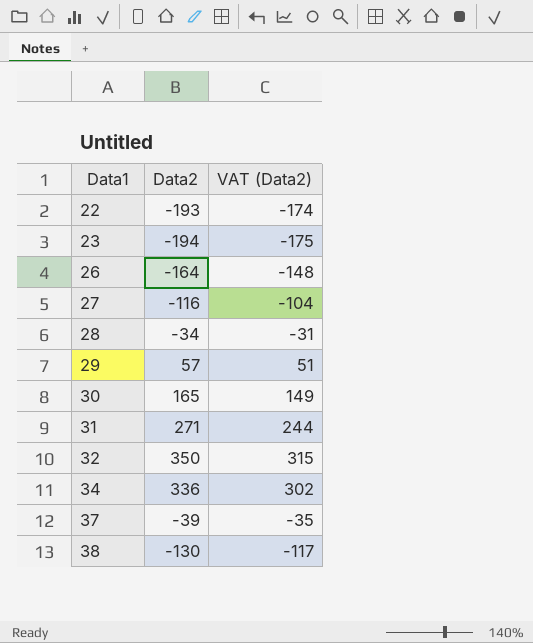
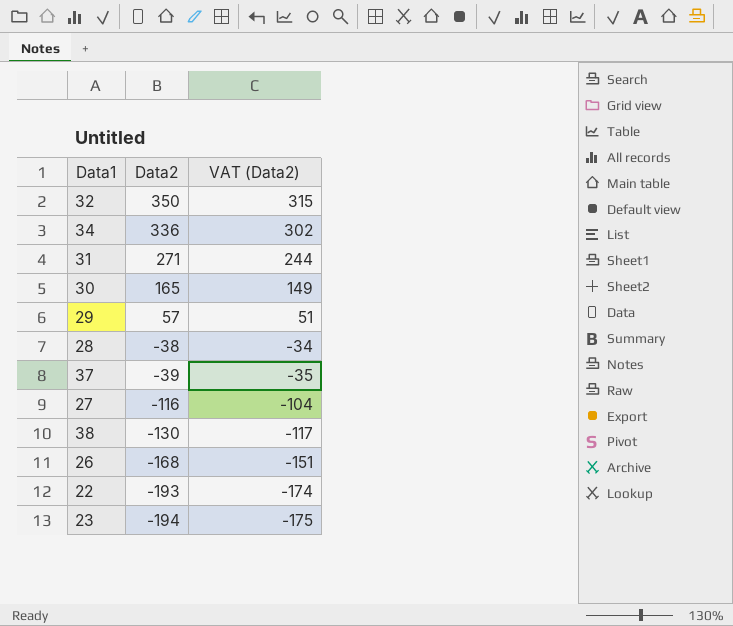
row order: Data1 ascending -> Data2 descending
28 | Data2: -34 -> -38
28 | VAT (Data2): -31 -> -34
26 | Data2: -164 -> -168
26 | VAT (Data2): -148 -> -151

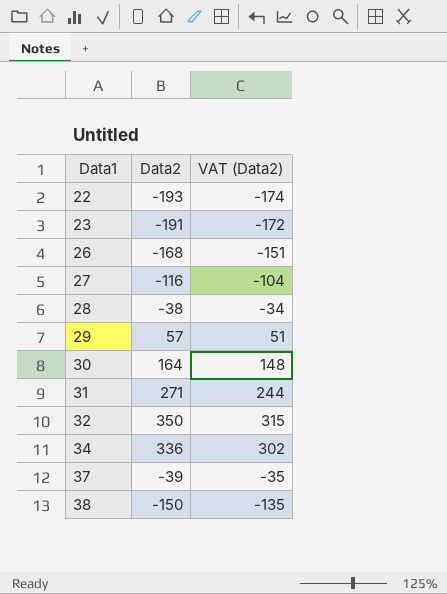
row order: Data2 descending -> Data1 ascending
23 | Data2: -194 -> -191
23 | VAT (Data2): -175 -> -172
30 | Data2: 165 -> 164
30 | VAT (Data2): 149 -> 148
38 | Data2: -130 -> -150
38 | VAT (Data2): -117 -> -135

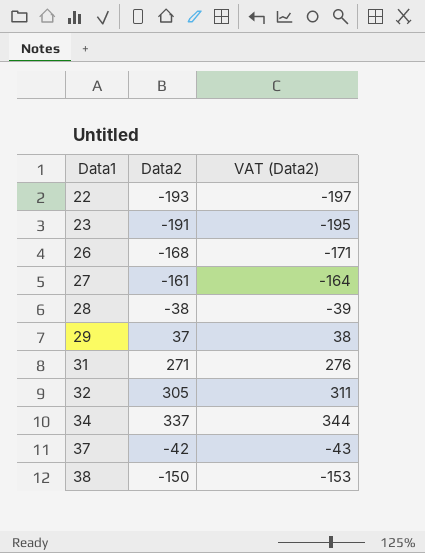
column VAT (Data2) | formula: [Data2] * 0.9 -> [Data2] * 1.02
row 30: 164 | 148 -> none
27 | Data2: -116 -> -161
29 | Data2: 57 -> 37
32 | Data2: 350 -> 305
34 | Data2: 336 -> 337
37 | Data2: -39 -> -42

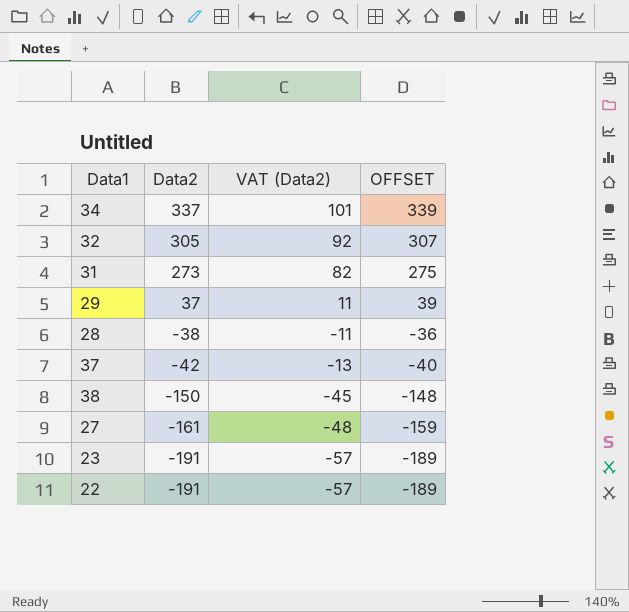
row order: Data1 ascending -> Data2 descending
column VAT (Data2) | formula: [Data2] * 1.02 -> [Data2] * 0.3
column OFFSET | formula: none -> [Data2] + 2
row 26: -168 | -171 -> none
31 | Data2: 271 -> 273
22 | Data2: -193 -> -191

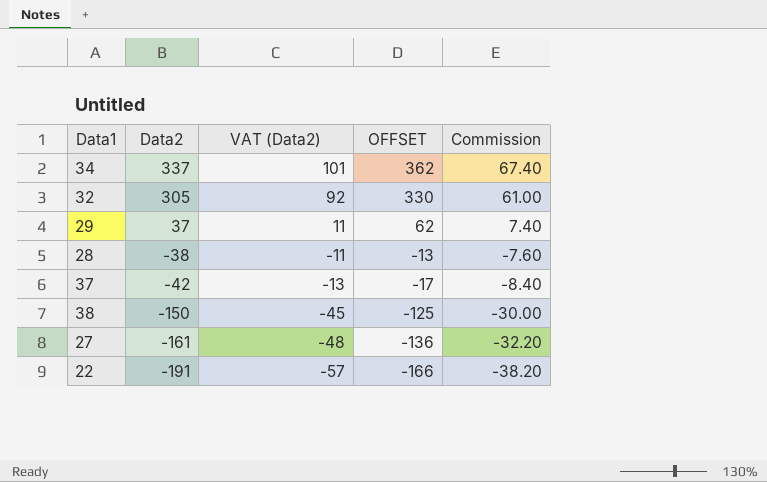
column OFFSET | formula: [Data2] + 2 -> [Data2] + 25
column Commission | formula: none -> [Data2] * 0.2
row 31: 273 | 82 | 275 -> none
row 23: -191 | -57 | -189 -> none

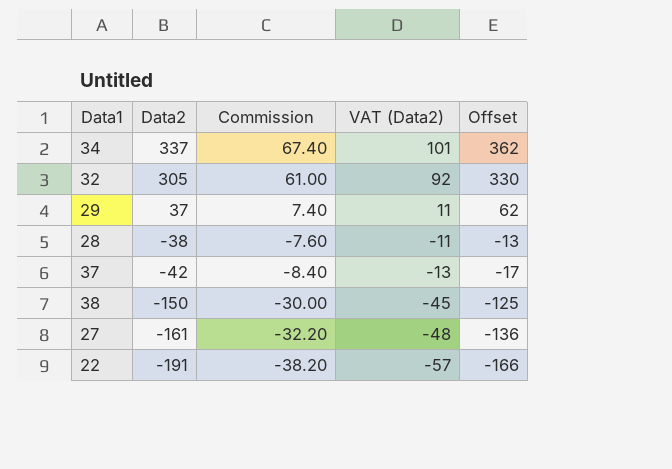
column Commission | position: 5 -> 3
column name: OFFSET -> Offset

